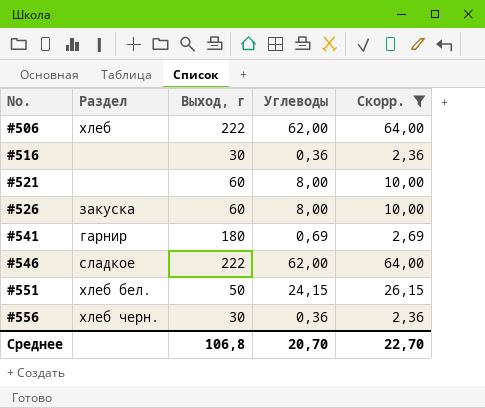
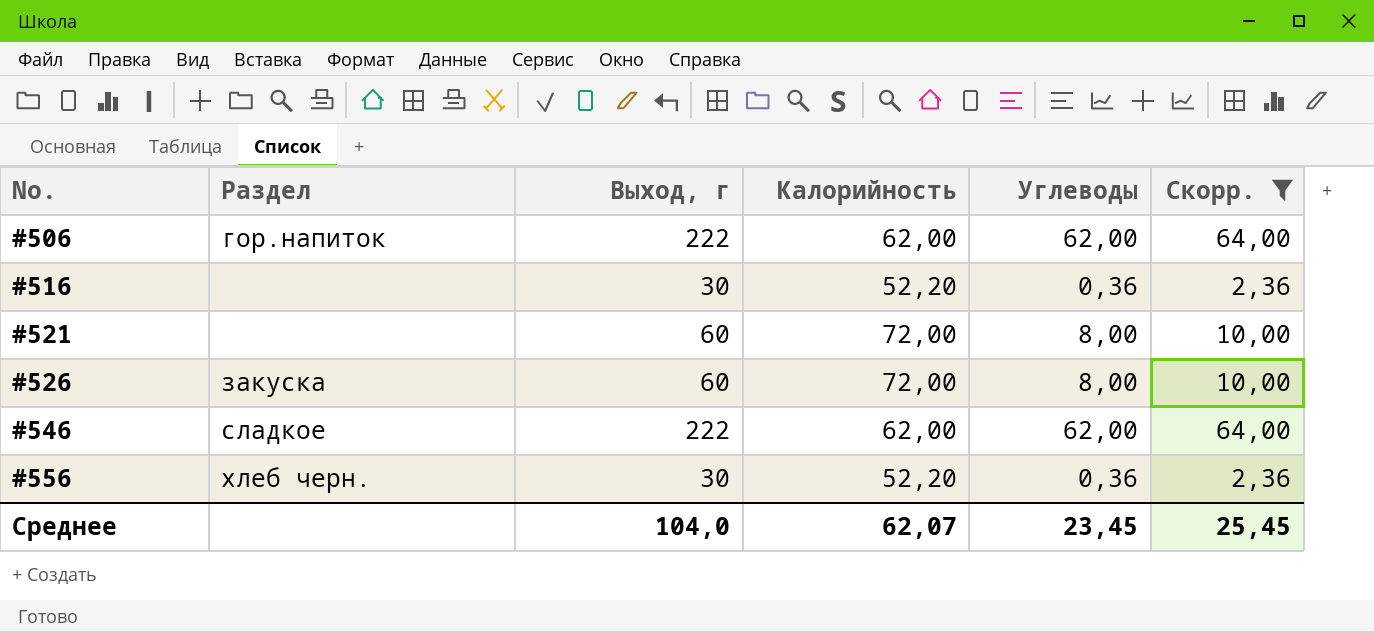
column Калорийность | position: none -> 4
row #541: гарнир | 180 | 0,69 | 2,69 -> none
row #551: хлеб бел. | 50 | 24,15 | 26,15 -> none
#506 | Раздел: хлеб -> гор.напиток
Среднее | Выход, г: 106,8 -> 104,0
Среднее | Углеводы: 20,70 -> 23,45
Среднее | Скорр.: 22,70 -> 25,45

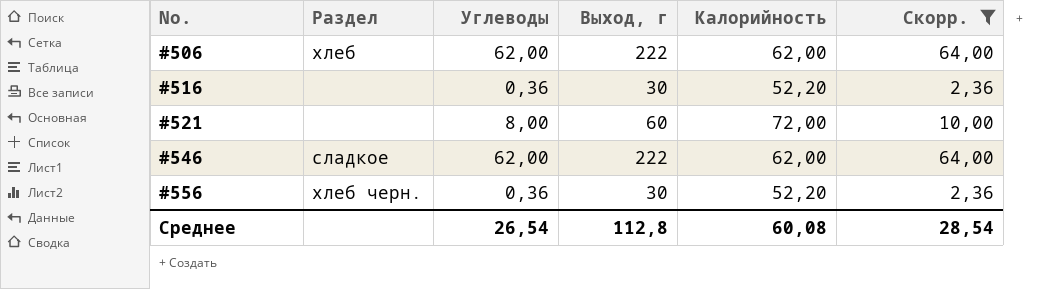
column Углеводы | position: 5 -> 3
row #526: закуска | 60 | 72,00 | 8,00 | 10,00 -> none
#506 | Раздел: гор.напиток -> хлеб
Среднее | Углеводы: 23,45 -> 26,54
Среднее | Выход, г: 104,0 -> 112,8
Среднее | Калорийность: 62,07 -> 60,08
Среднее | Скорр.: 25,45 -> 28,54

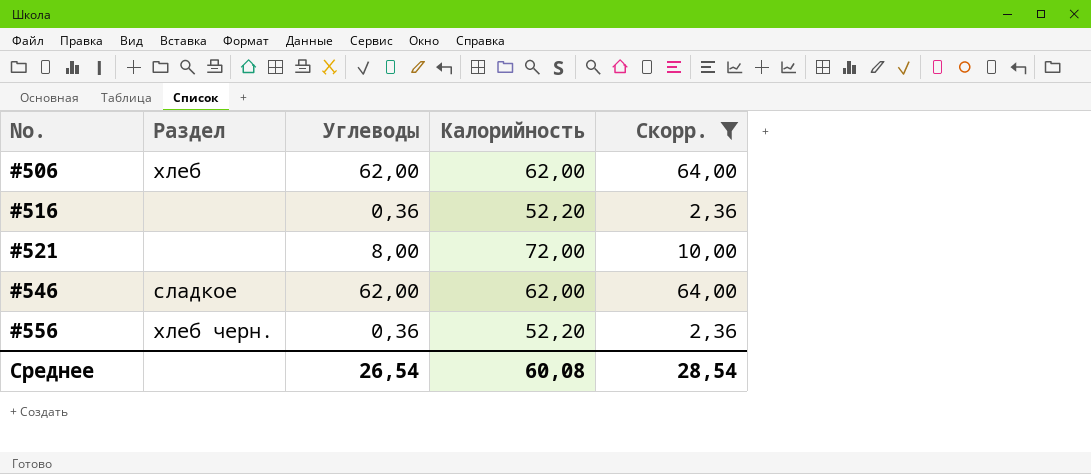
column Выход, г | position: 4 -> none

